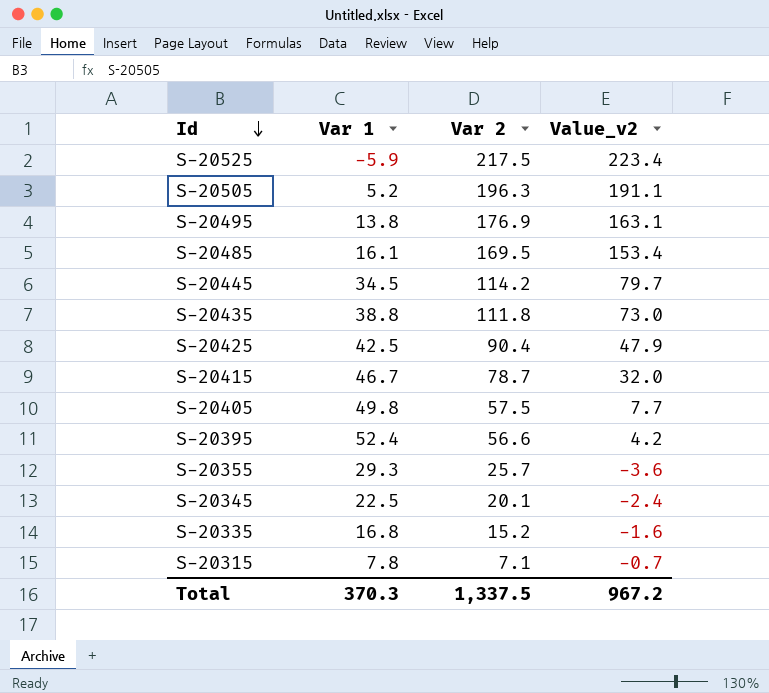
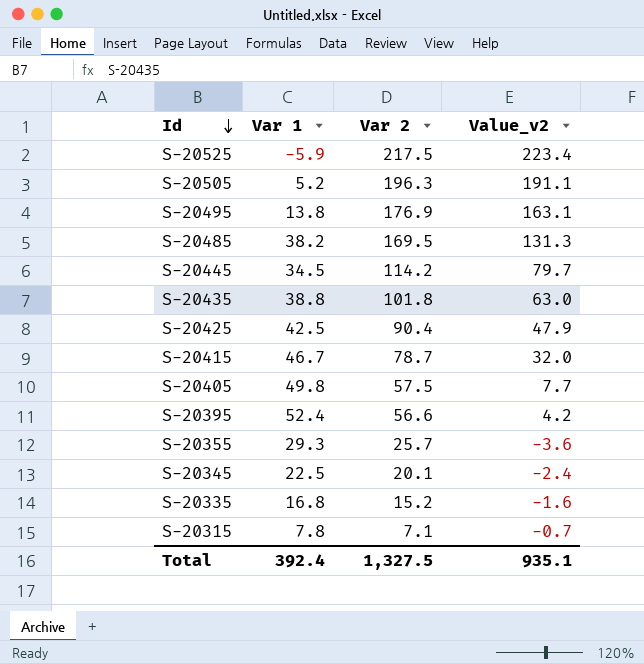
S-20485 | Var 1: 16.1 -> 38.2
S-20485 | Value_v2: 153.4 -> 131.3
S-20435 | Var 2: 111.8 -> 101.8
S-20435 | Value_v2: 73.0 -> 63.0
Total | Var 1: 370.3 -> 392.4
Total | Var 2: 1,337.5 -> 1,327.5
Total | Value_v2: 967.2 -> 935.1

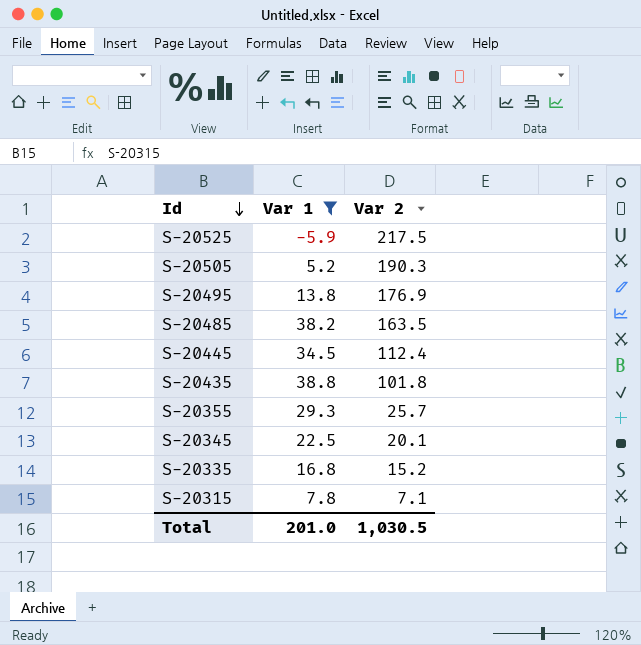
filter: none -> Var 1 <= 38.8
column Value_v2 | formula: [Var 2] - [Var 1] -> none
S-20505 | Var 2: 196.3 -> 190.3
S-20485 | Var 2: 169.5 -> 163.5
S-20445 | Var 2: 114.2 -> 112.4
Total | Var 1: 392.4 -> 201.0
Total | Var 2: 1,327.5 -> 1,030.5

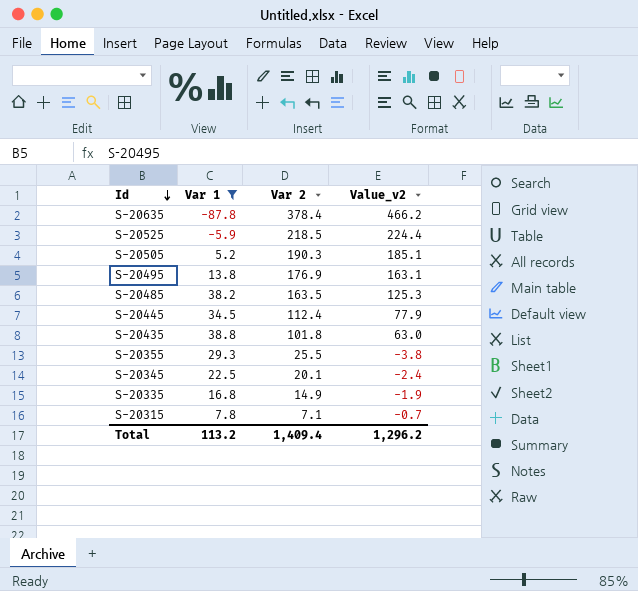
column Value_v2 | formula: none -> [Var 2] - [Var 1]
row S-20635: none -> -87.8 | 378.4 | 466.2
S-20525 | Var 2: 217.5 -> 218.5
S-20355 | Var 2: 25.7 -> 25.5
S-20335 | Var 2: 15.2 -> 14.9
Total | Var 1: 201.0 -> 113.2
Total | Var 2: 1,030.5 -> 1,409.4

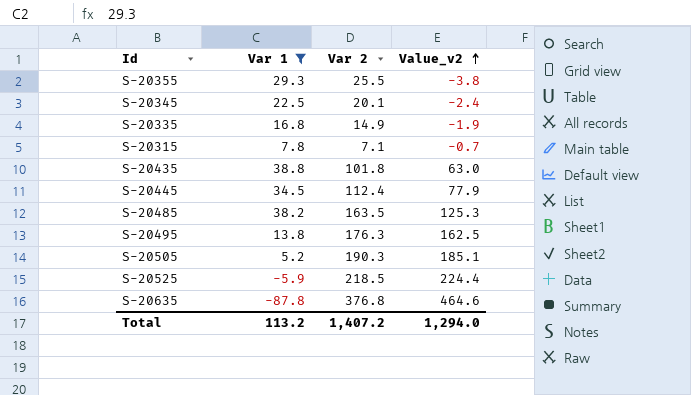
row order: Id descending -> Value_v2 ascending
S-20495 | Var 2: 176.9 -> 176.3
S-20495 | Value_v2: 163.1 -> 162.5
S-20635 | Var 2: 378.4 -> 376.8
S-20635 | Value_v2: 466.2 -> 464.6
Total | Var 2: 1,409.4 -> 1,407.2
Total | Value_v2: 1,296.2 -> 1,294.0

